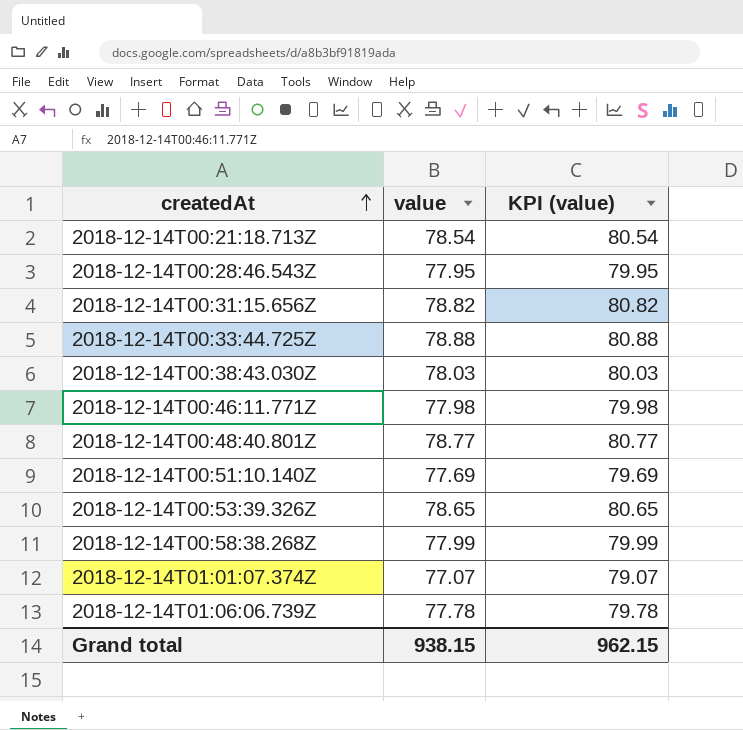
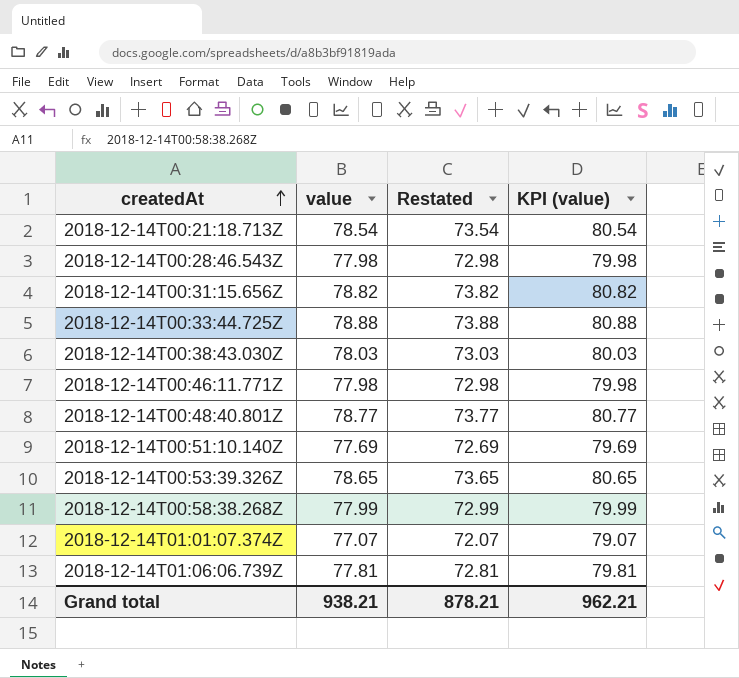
column Restated | formula: none -> [value] - 5
2018-12-14T00:28:46.543Z | value: 77.95 -> 77.98
2018-12-14T00:28:46.543Z | KPI (value): 79.95 -> 79.98
2018-12-14T01:06:06.739Z | value: 77.78 -> 77.81
2018-12-14T01:06:06.739Z | KPI (value): 79.78 -> 79.81
Grand total | value: 938.15 -> 938.21
Grand total | KPI (value): 962.15 -> 962.21

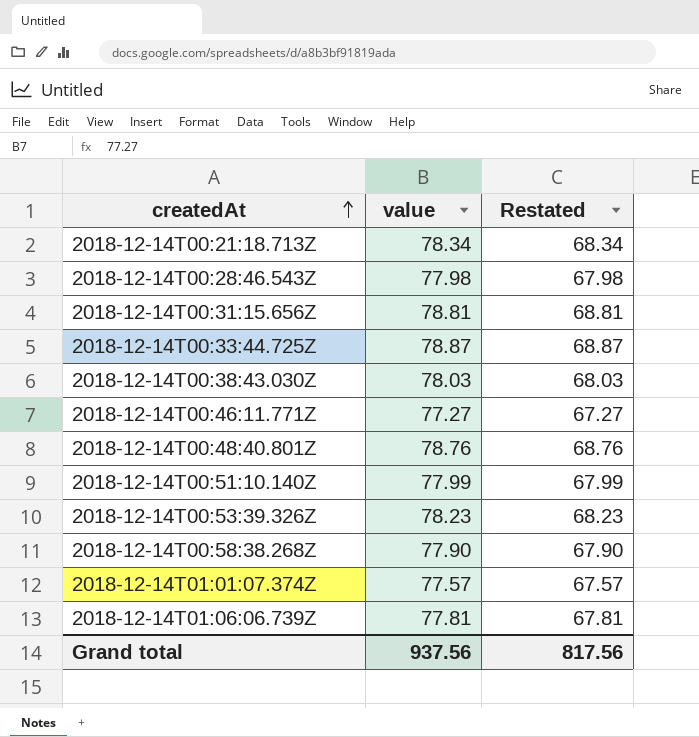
column KPI (value) | formula: [value] + 2 -> none
column Restated | formula: [value] - 5 -> [value] - 10
2018-12-14T00:21:18.713Z | value: 78.54 -> 78.34
2018-12-14T00:31:15.656Z | value: 78.82 -> 78.81
2018-12-14T00:33:44.725Z | value: 78.88 -> 78.87
2018-12-14T00:46:11.771Z | value: 77.98 -> 77.27
2018-12-14T00:48:40.801Z | value: 78.77 -> 78.76
2018-12-14T00:51:10.140Z | value: 77.69 -> 77.99
2018-12-14T00:53:39.326Z | value: 78.65 -> 78.23
2018-12-14T00:58:38.268Z | value: 77.99 -> 77.90
2018-12-14T01:01:07.374Z | value: 77.07 -> 77.57
Grand total | value: 938.21 -> 937.56
Grand total | Restated: 878.21 -> 817.56

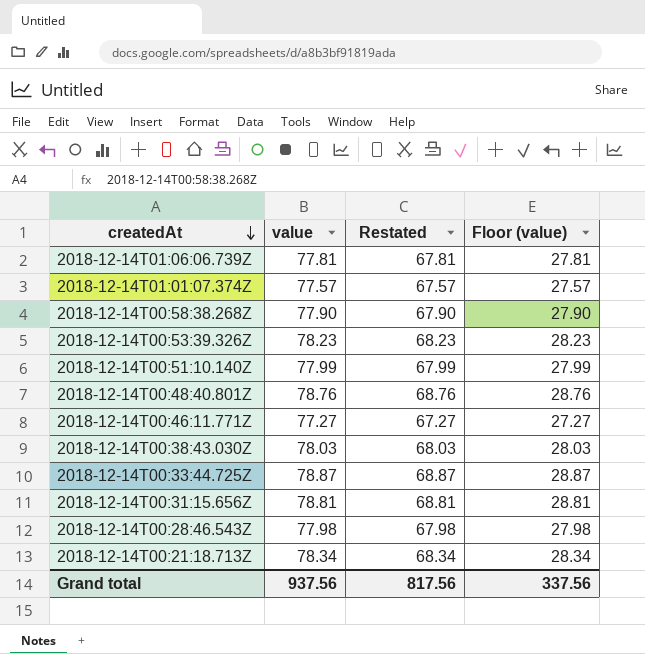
row order: createdAt ascending -> createdAt descending
column Floor (value) | formula: none -> [value] - 50

